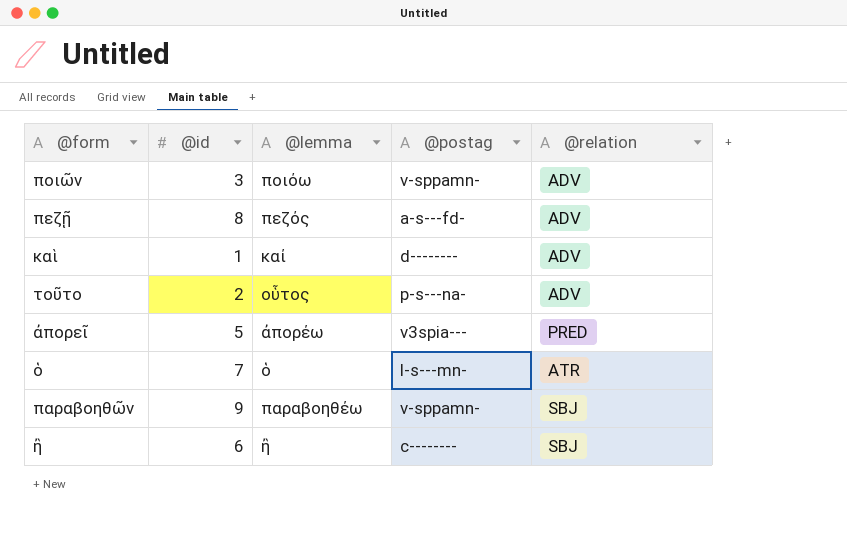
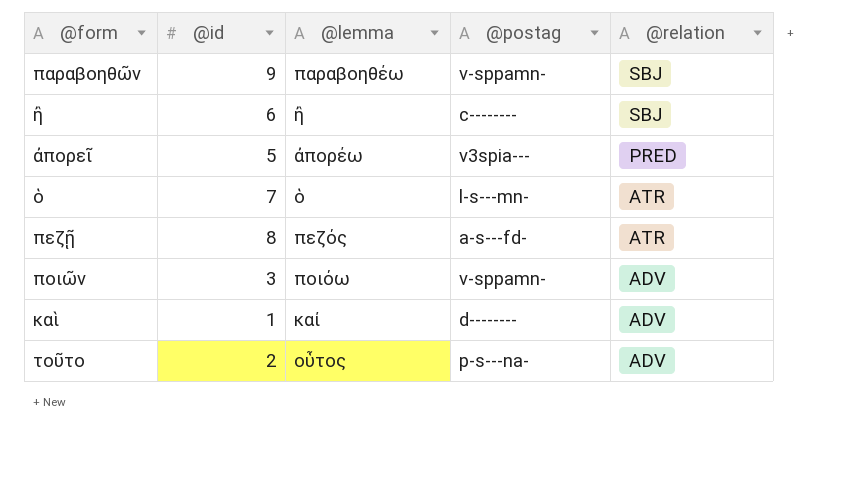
row order: none -> @relation descending
πεζῇ | @relation: ADV -> ATR

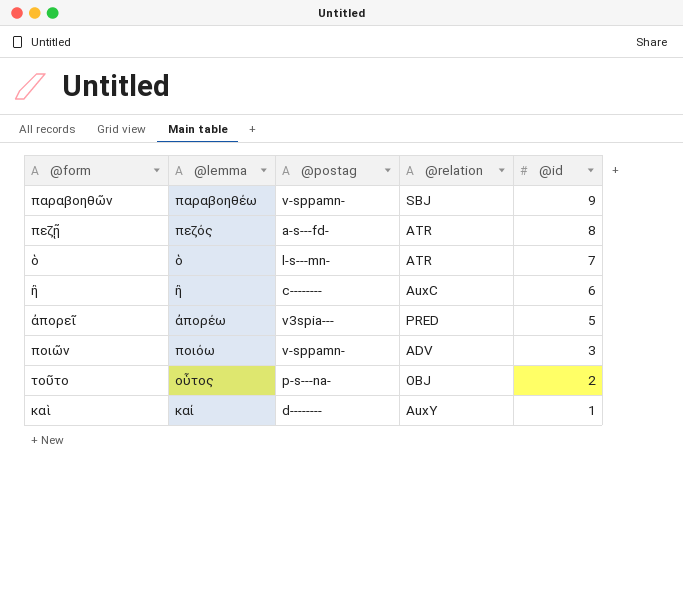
row order: @relation descending -> @id descending
column @id | position: 2 -> 5
ἢ | @relation: SBJ -> AuxC
τοῦτο | @relation: ADV -> OBJ
καὶ | @relation: ADV -> AuxY

